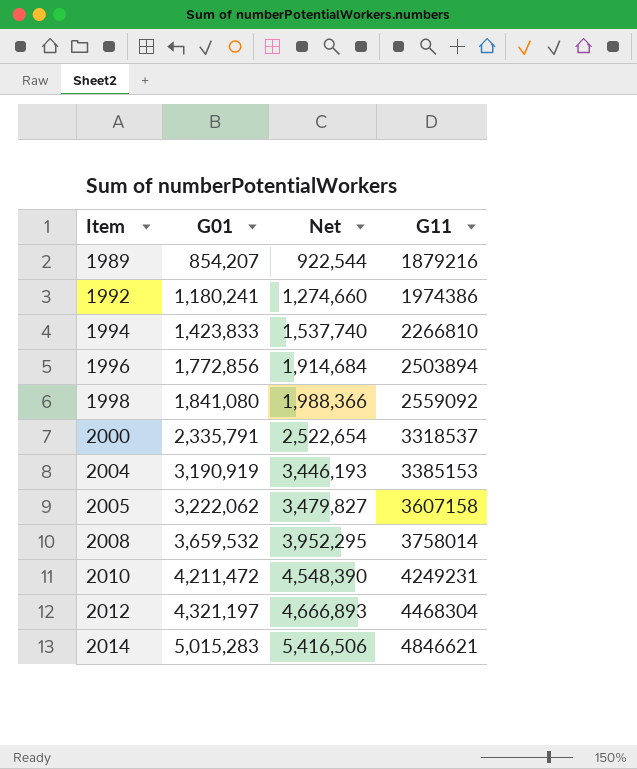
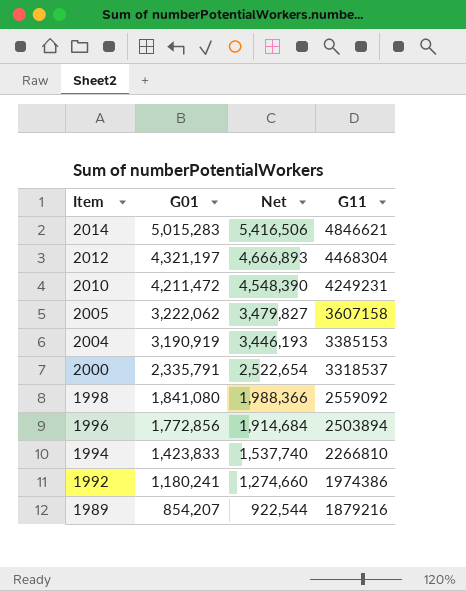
row order: Item ascending -> Item descending
row 2008: 3,659,532 | 3,952,295 | 3758014 -> none

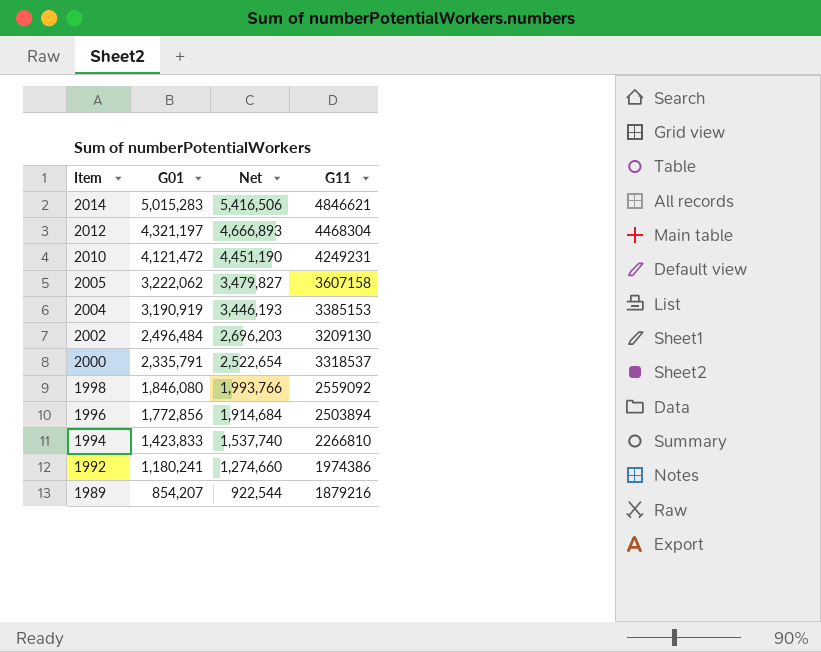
2010 | G01: 4,211,472 -> 4,121,472
2010 | Net: 4,548,390 -> 4,451,190
row 2002: none -> 2,496,484 | 2,696,203 | 3209130
1998 | G01: 1,841,080 -> 1,846,080
1998 | Net: 1,988,366 -> 1,993,766

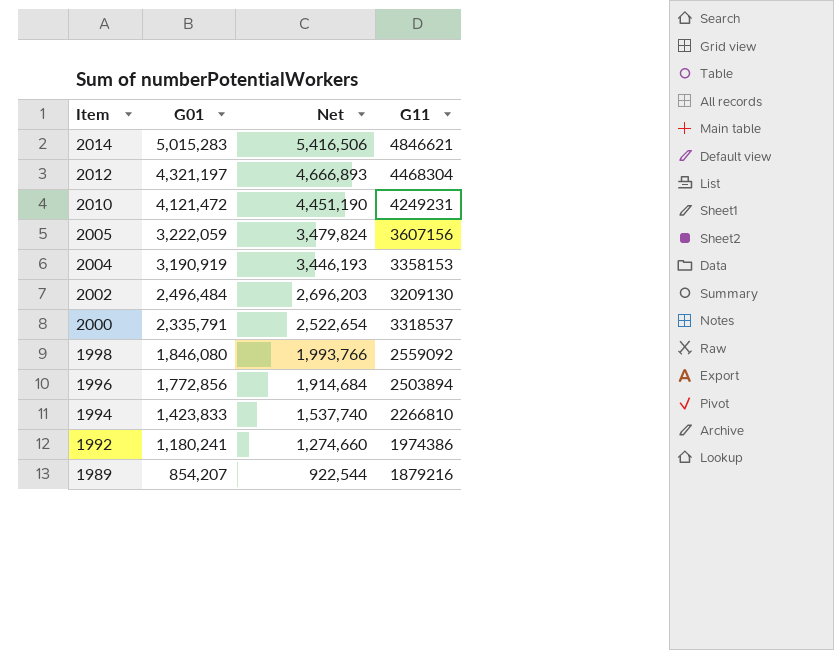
2005 | G01: 3,222,062 -> 3,222,059
2005 | Net: 3,479,827 -> 3,479,824
2005 | G11: 3607158 -> 3607156
2004 | G11: 3385153 -> 3358153

